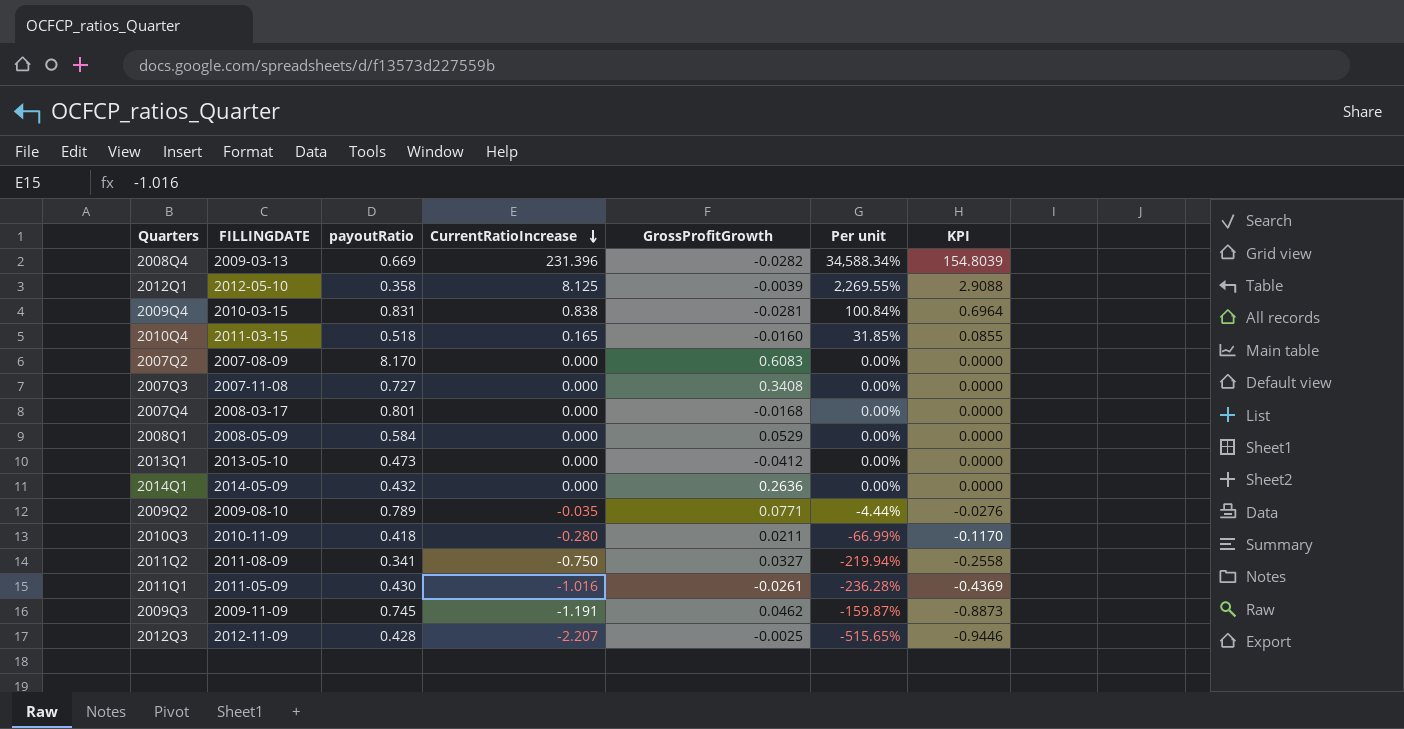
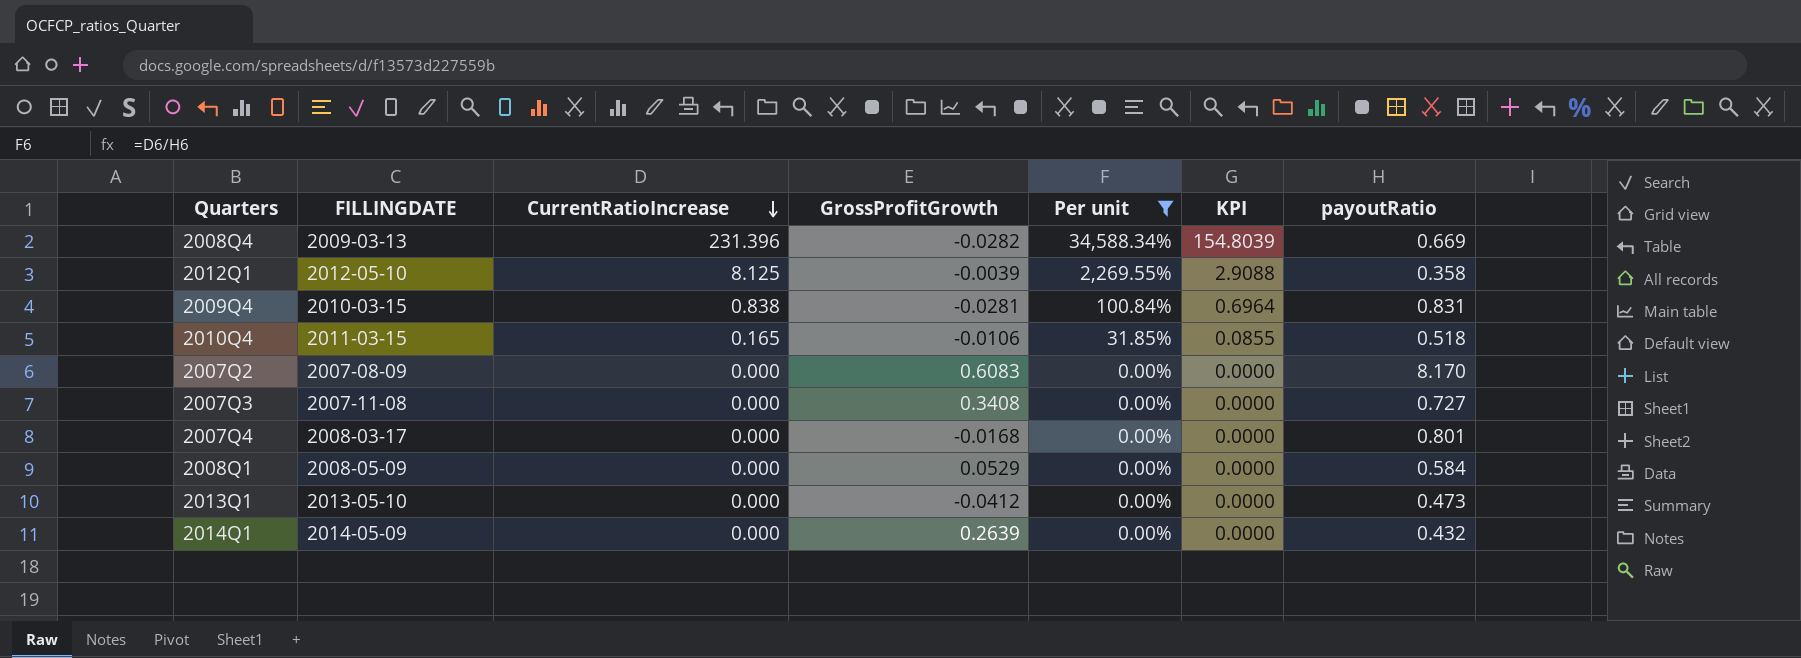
filter: none -> Per unit >= 0.00%
column payoutRatio | position: 3 -> 7
2010Q4 | GrossProfitGrowth: -0.0160 -> -0.0106
2014Q1 | GrossProfitGrowth: 0.2636 -> 0.2639

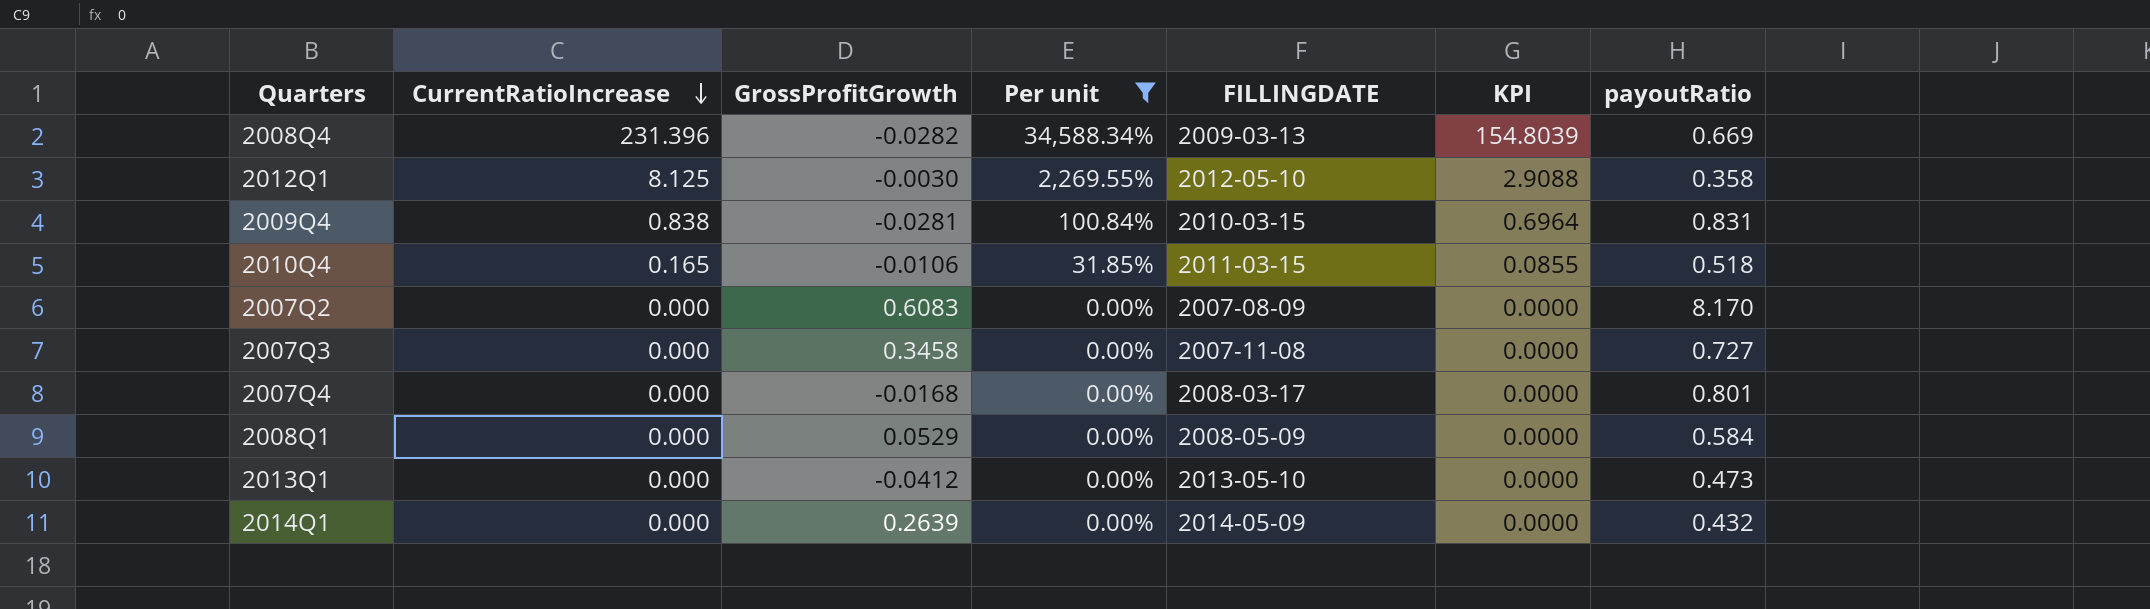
column FILLINGDATE | position: 2 -> 5
2012Q1 | GrossProfitGrowth: -0.0039 -> -0.0030
2007Q3 | GrossProfitGrowth: 0.3408 -> 0.3458

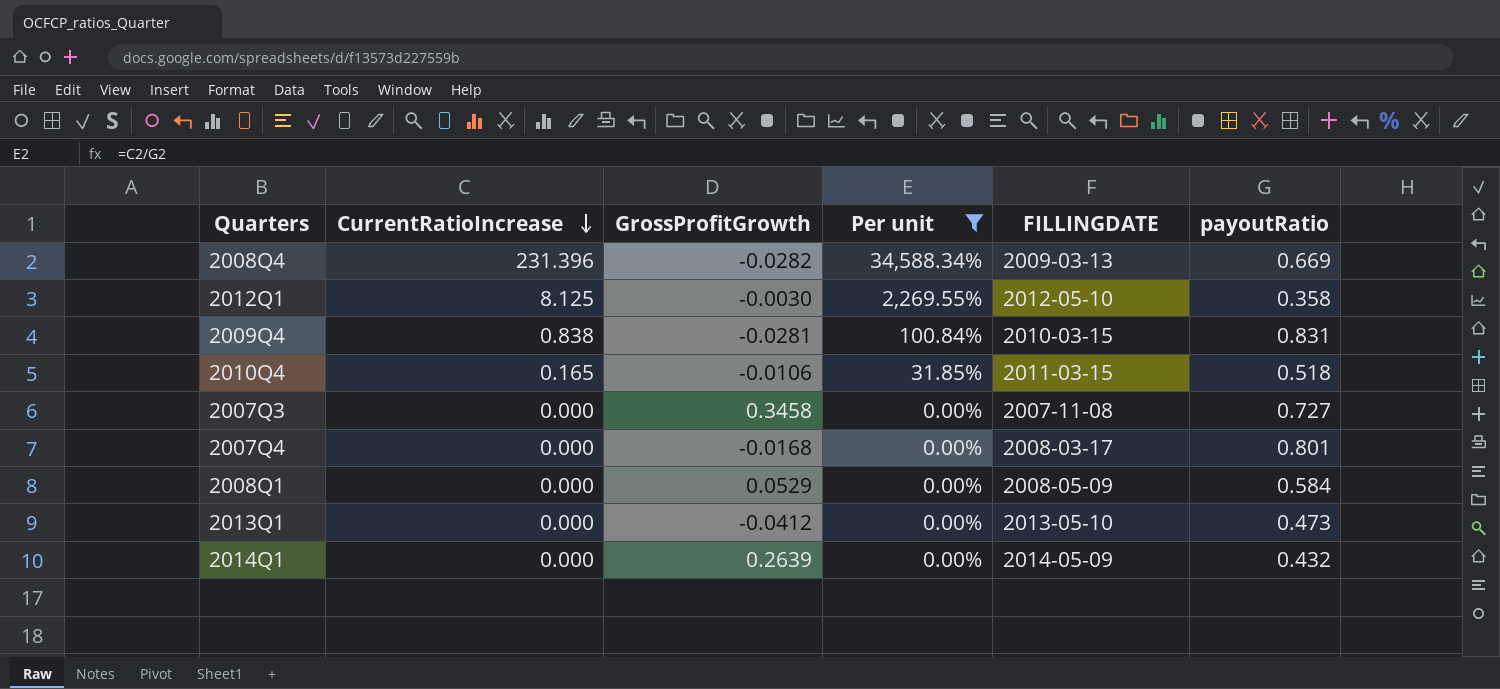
column KPI | formula: [CurrentRatioIncrease] * [payoutRatio] -> none
row 2007Q2: 0.000 | 0.6083 | 0.00% | 2007-08-09 | 0.0000 | 8.170 -> none

